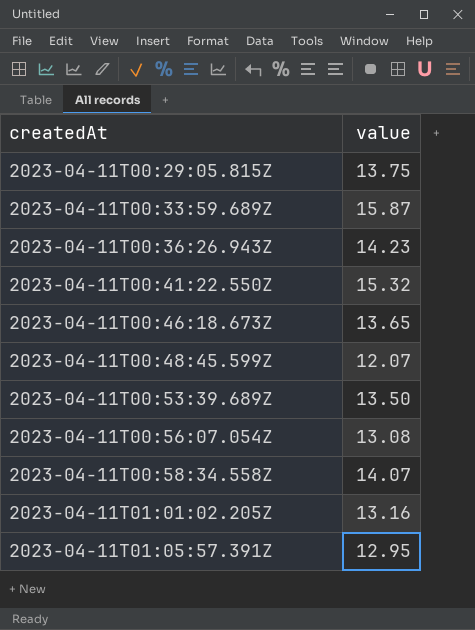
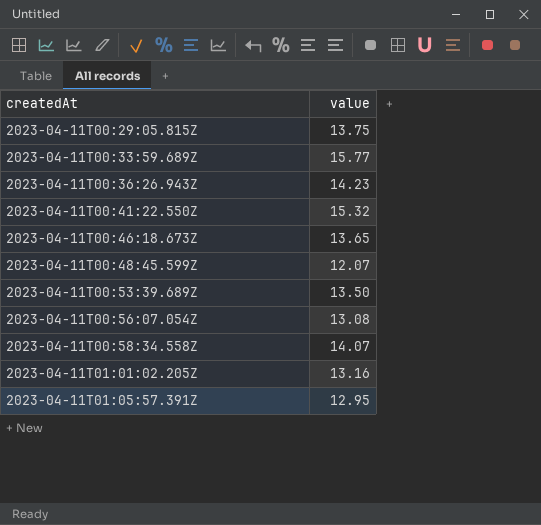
2023-04-11T00:33:59.689Z | value: 15.87 -> 15.77

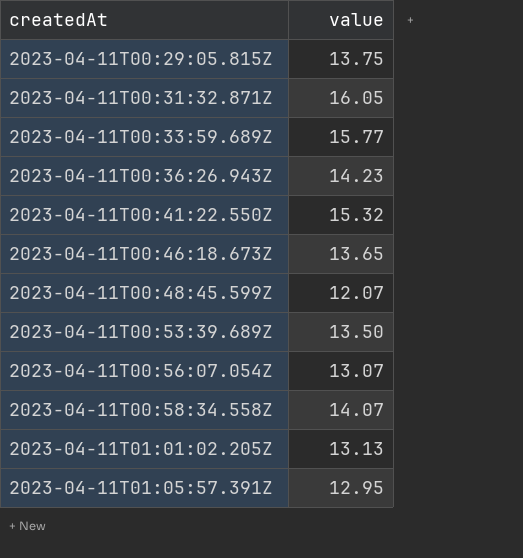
row 2023-04-11T00:31:32.871Z: none -> 16.05
2023-04-11T00:56:07.054Z | value: 13.08 -> 13.07
2023-04-11T01:01:02.205Z | value: 13.16 -> 13.13

